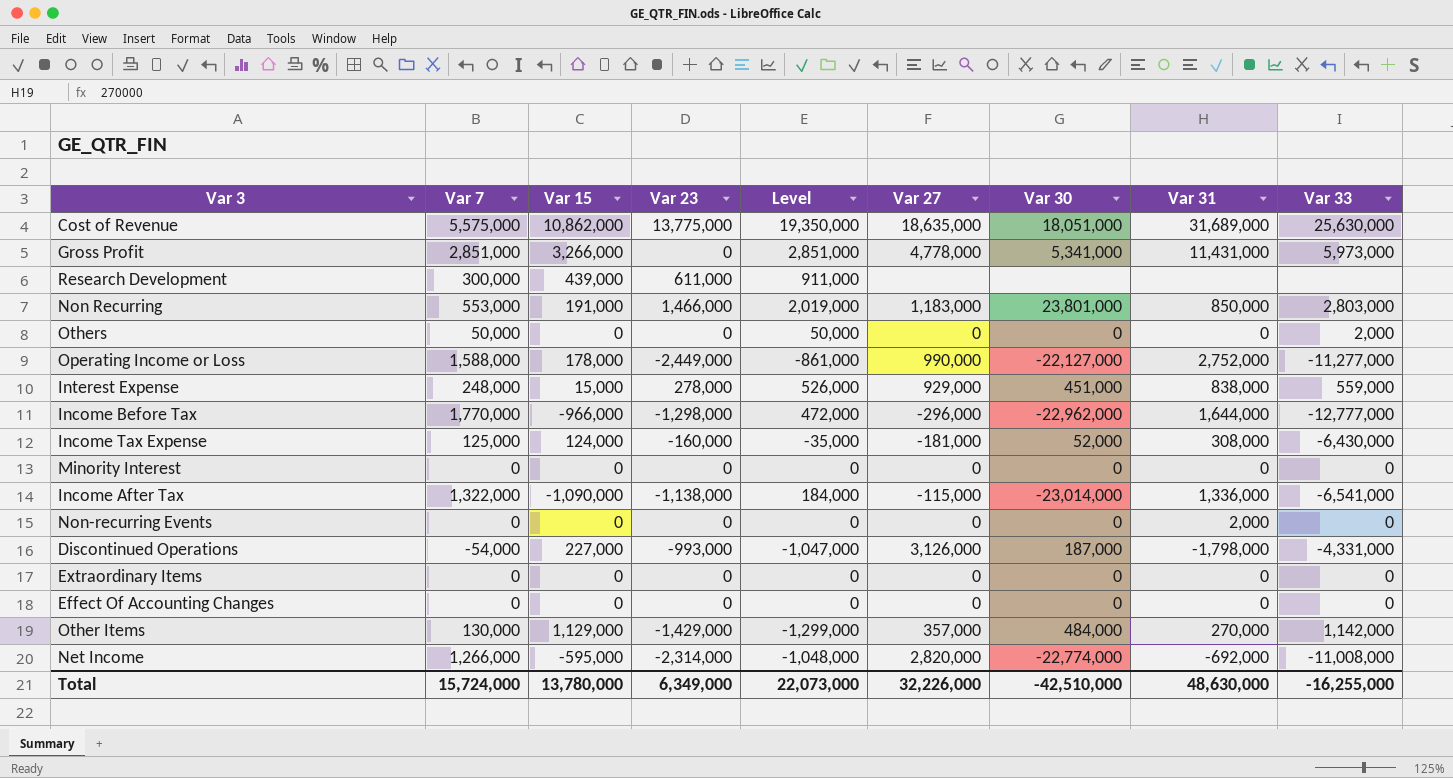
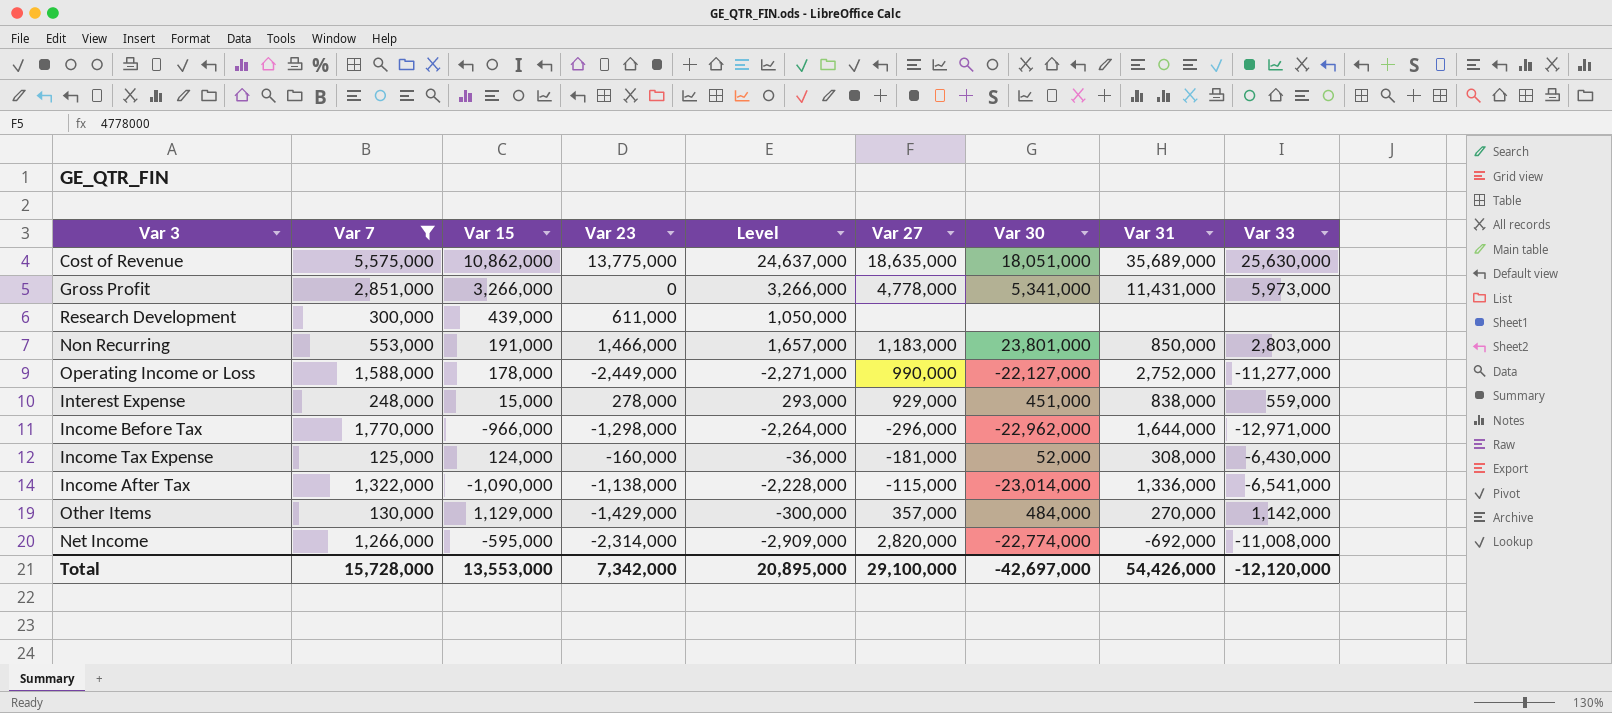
filter: none -> Var 7 >= 125,000
column Level | formula: [Var 7] + [Var 23] -> [Var 15] + [Var 23]
Cost of Revenue | Var 31: 31,689,000 -> 35,689,000
Income Before Tax | Var 33: -12,777,000 -> -12,971,000
Total | Var 7: 15,724,000 -> 15,728,000
Total | Var 15: 13,780,000 -> 13,553,000
Total | Var 23: 6,349,000 -> 7,342,000
Total | Level: 22,073,000 -> 20,895,000
Total | Var 27: 32,226,000 -> 29,100,000
Total | Var 30: -42,510,000 -> -42,697,000
Total | Var 31: 48,630,000 -> 54,426,000
Total | Var 33: -16,255,000 -> -12,120,000

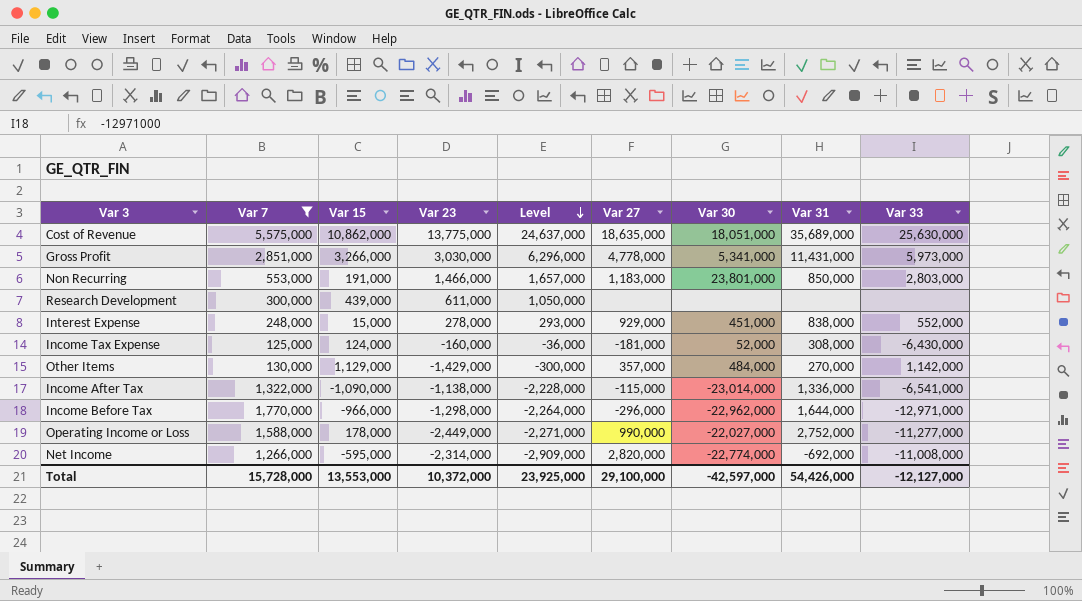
row order: none -> Level descending
Gross Profit | Var 23: 0 -> 3,030,000
Gross Profit | Level: 3,266,000 -> 6,296,000
Interest Expense | Var 33: 559,000 -> 552,000
Operating Income or Loss | Var 30: -22,127,000 -> -22,027,000
Total | Var 23: 7,342,000 -> 10,372,000
Total | Level: 20,895,000 -> 23,925,000
Total | Var 30: -42,697,000 -> -42,597,000
Total | Var 33: -12,120,000 -> -12,127,000

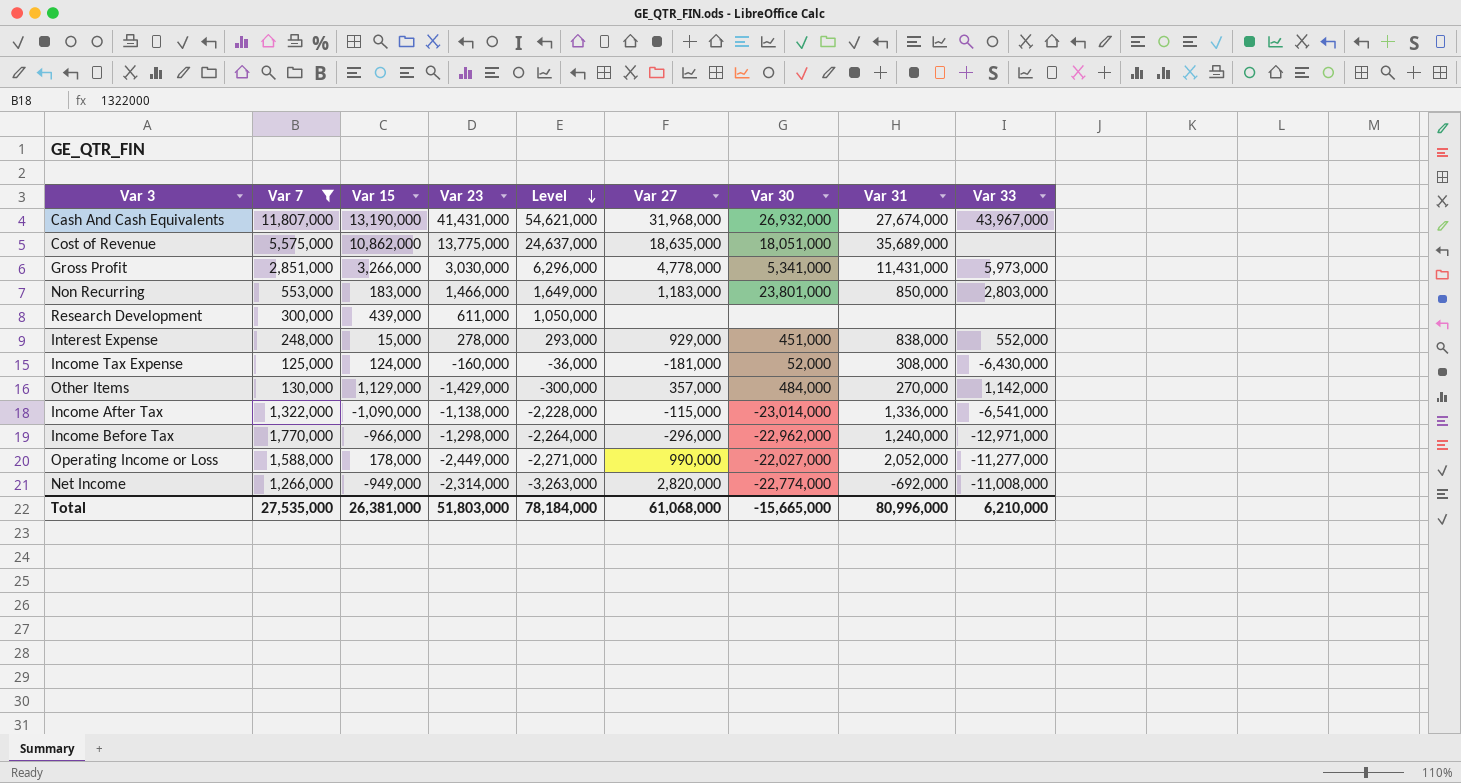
row Cash And Cash Equivalents: none -> 11,807,000 | 13,190,000 | 41,431,000 | 54,621,000 | 31,968,000 | 26,932,000 | 27,674,000 | 43,967,000
Cost of Revenue | Var 33: 25,630,000 -> none
Non Recurring | Var 15: 191,000 -> 183,000
Non Recurring | Level: 1,657,000 -> 1,649,000
Income Before Tax | Var 31: 1,644,000 -> 1,240,000
Operating Income or Loss | Var 31: 2,752,000 -> 2,052,000
Net Income | Var 15: -595,000 -> -949,000
Net Income | Level: -2,909,000 -> -3,263,000
Total | Var 7: 15,728,000 -> 27,535,000
Total | Var 15: 13,553,000 -> 26,381,000
Total | Var 23: 10,372,000 -> 51,803,000
Total | Level: 23,925,000 -> 78,184,000
Total | Var 27: 29,100,000 -> 61,068,000
Total | Var 30: -42,597,000 -> -15,665,000
Total | Var 31: 54,426,000 -> 80,996,000
Total | Var 33: -12,127,000 -> 6,210,000

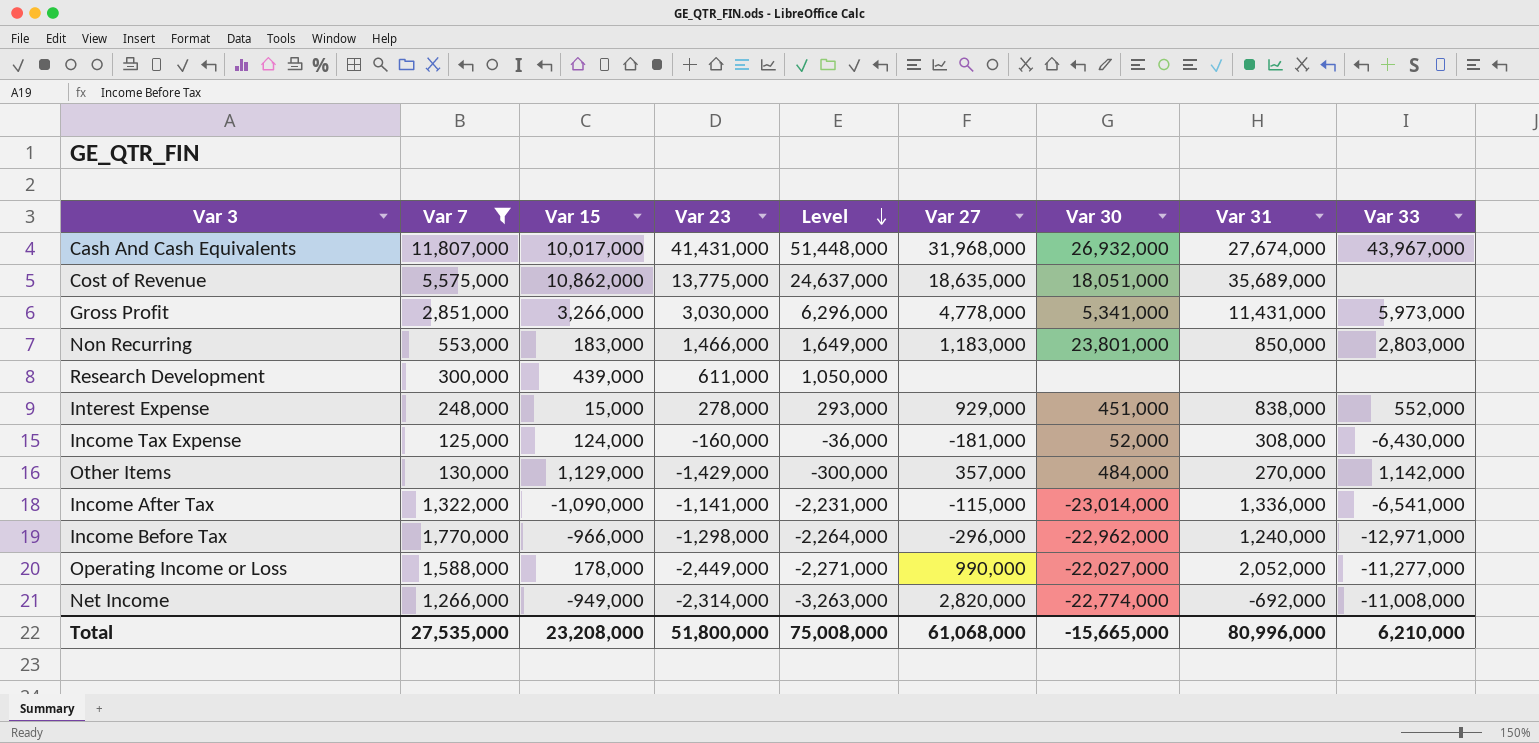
Cash And Cash Equivalents | Var 15: 13,190,000 -> 10,017,000
Cash And Cash Equivalents | Level: 54,621,000 -> 51,448,000
Income After Tax | Var 23: -1,138,000 -> -1,141,000
Income After Tax | Level: -2,228,000 -> -2,231,000
Total | Var 15: 26,381,000 -> 23,208,000
Total | Var 23: 51,803,000 -> 51,800,000
Total | Level: 78,184,000 -> 75,008,000

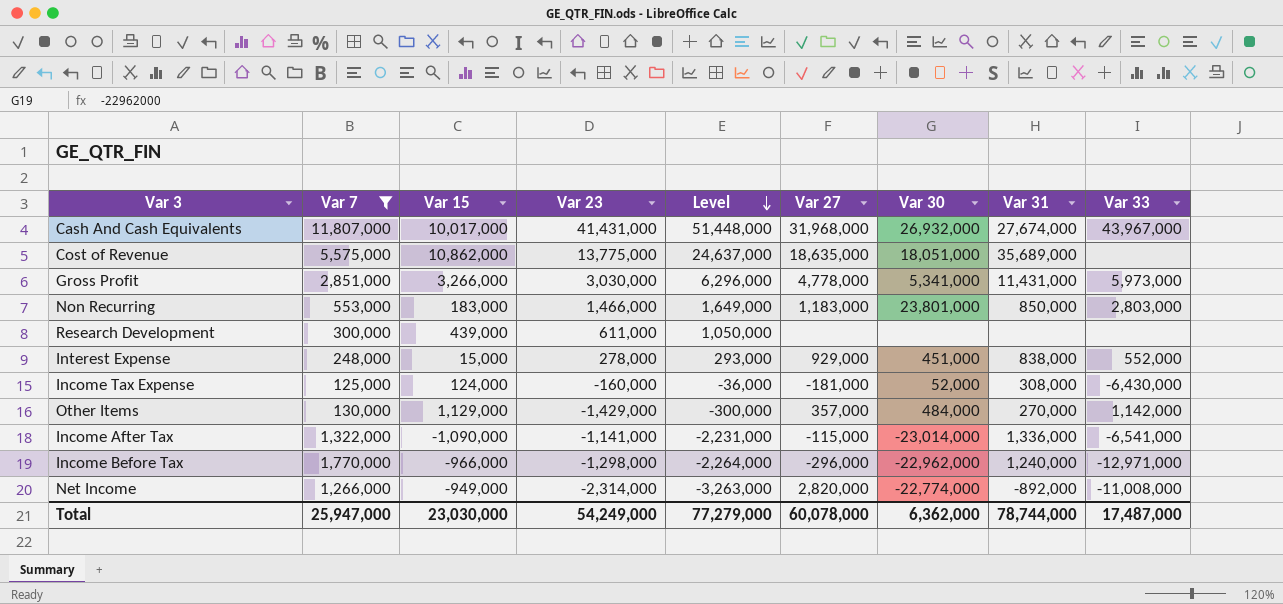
row Operating Income or Loss: 1,588,000 | 178,000 | -2,449,000 | -2,271,000 | 990,000 | -22,027,000 | 2,052,000 | -11,277,000 -> none
Net Income | Var 31: -692,000 -> -892,000
Total | Var 7: 27,535,000 -> 25,947,000
Total | Var 15: 23,208,000 -> 23,030,000
Total | Var 23: 51,800,000 -> 54,249,000
Total | Level: 75,008,000 -> 77,279,000
Total | Var 27: 61,068,000 -> 60,078,000
Total | Var 30: -15,665,000 -> 6,362,000
Total | Var 31: 80,996,000 -> 78,744,000
Total | Var 33: 6,210,000 -> 17,487,000

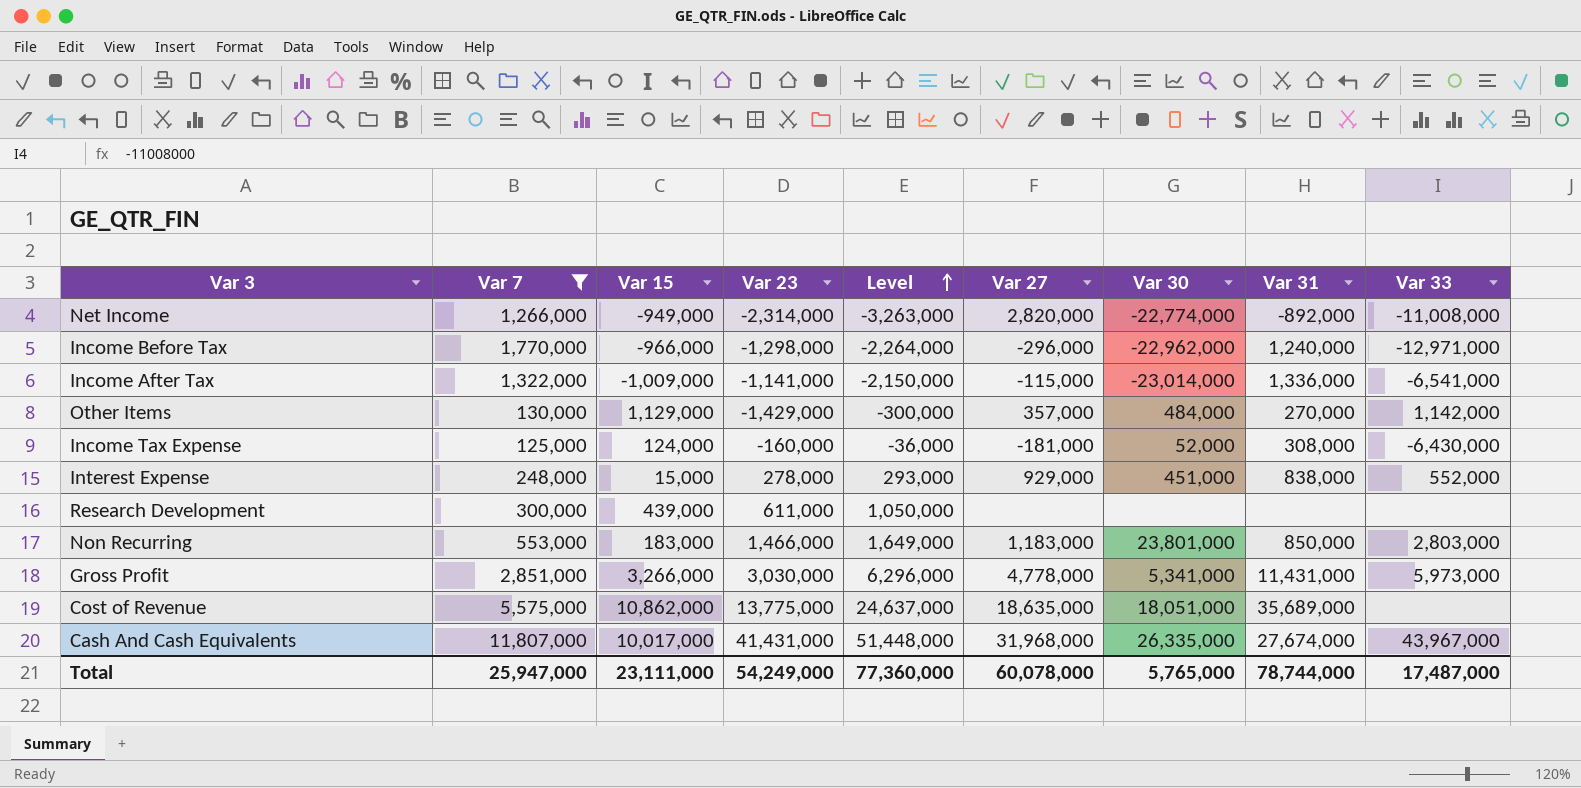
row order: Level descending -> Level ascending
Income After Tax | Var 15: -1,090,000 -> -1,009,000
Income After Tax | Level: -2,231,000 -> -2,150,000
Cash And Cash Equivalents | Var 30: 26,932,000 -> 26,335,000
Total | Var 15: 23,030,000 -> 23,111,000
Total | Level: 77,279,000 -> 77,360,000
Total | Var 30: 6,362,000 -> 5,765,000

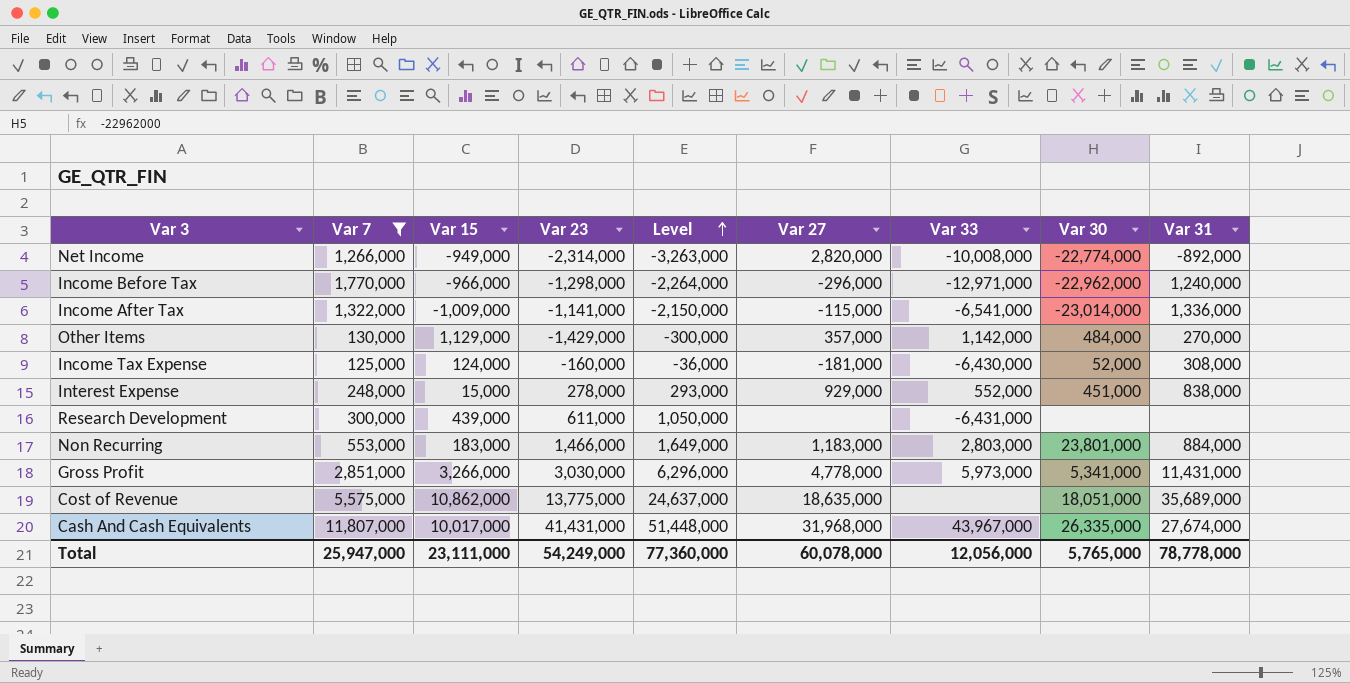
column Var 33 | position: 9 -> 7
Net Income | Var 33: -11,008,000 -> -10,008,000
Research Development | Var 33: none -> -6,431,000
Non Recurring | Var 31: 850,000 -> 884,000
Total | Var 33: 17,487,000 -> 12,056,000
Total | Var 31: 78,744,000 -> 78,778,000

